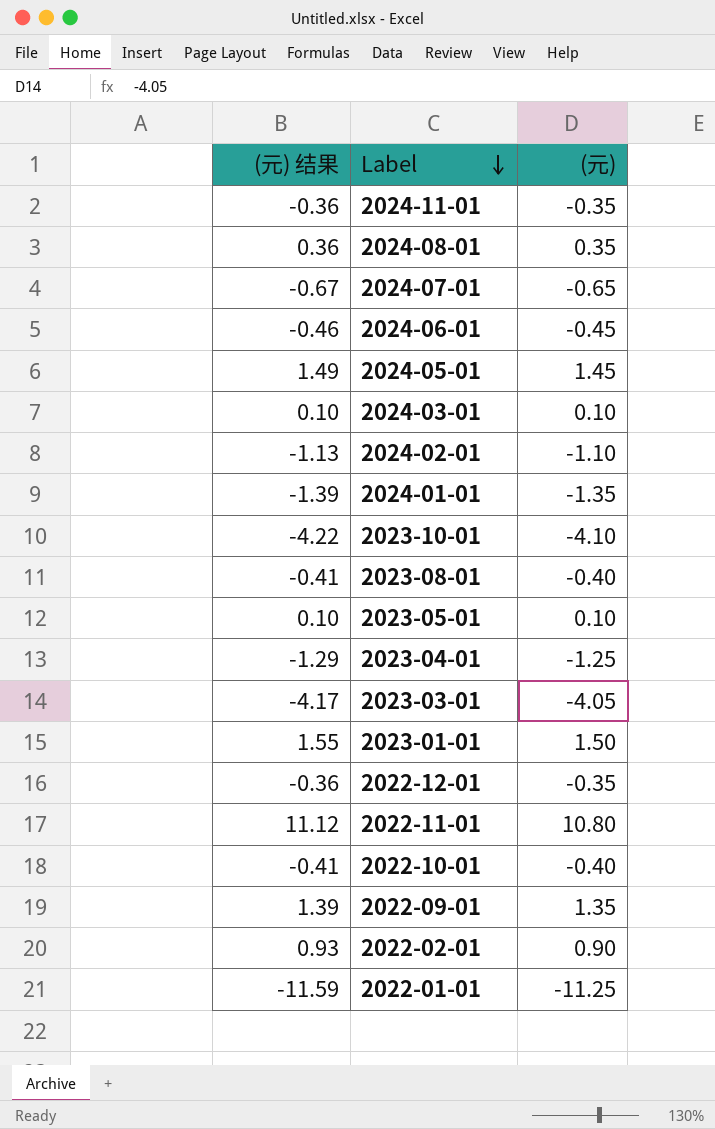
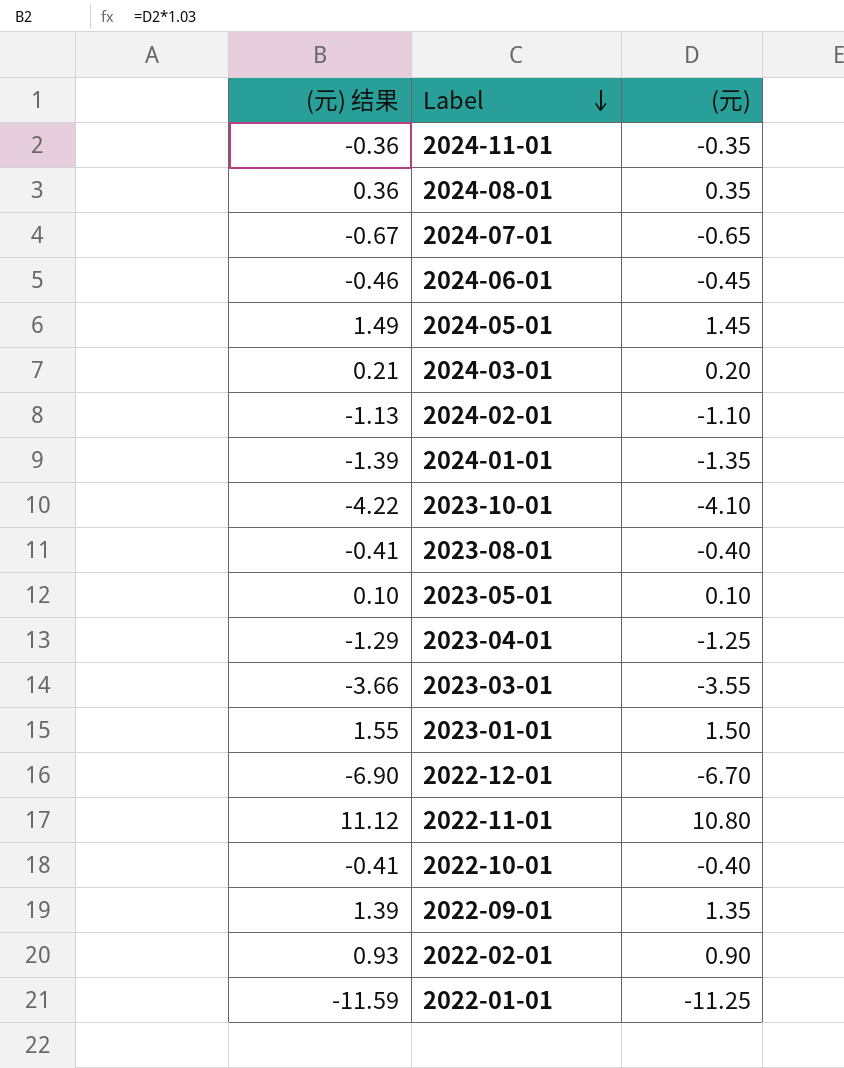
2024-03-01 | (元) 结果: 0.10 -> 0.21
2024-03-01 | (元): 0.10 -> 0.20
2023-03-01 | (元) 结果: -4.17 -> -3.66
2023-03-01 | (元): -4.05 -> -3.55
2022-12-01 | (元) 结果: -0.36 -> -6.90
2022-12-01 | (元): -0.35 -> -6.70

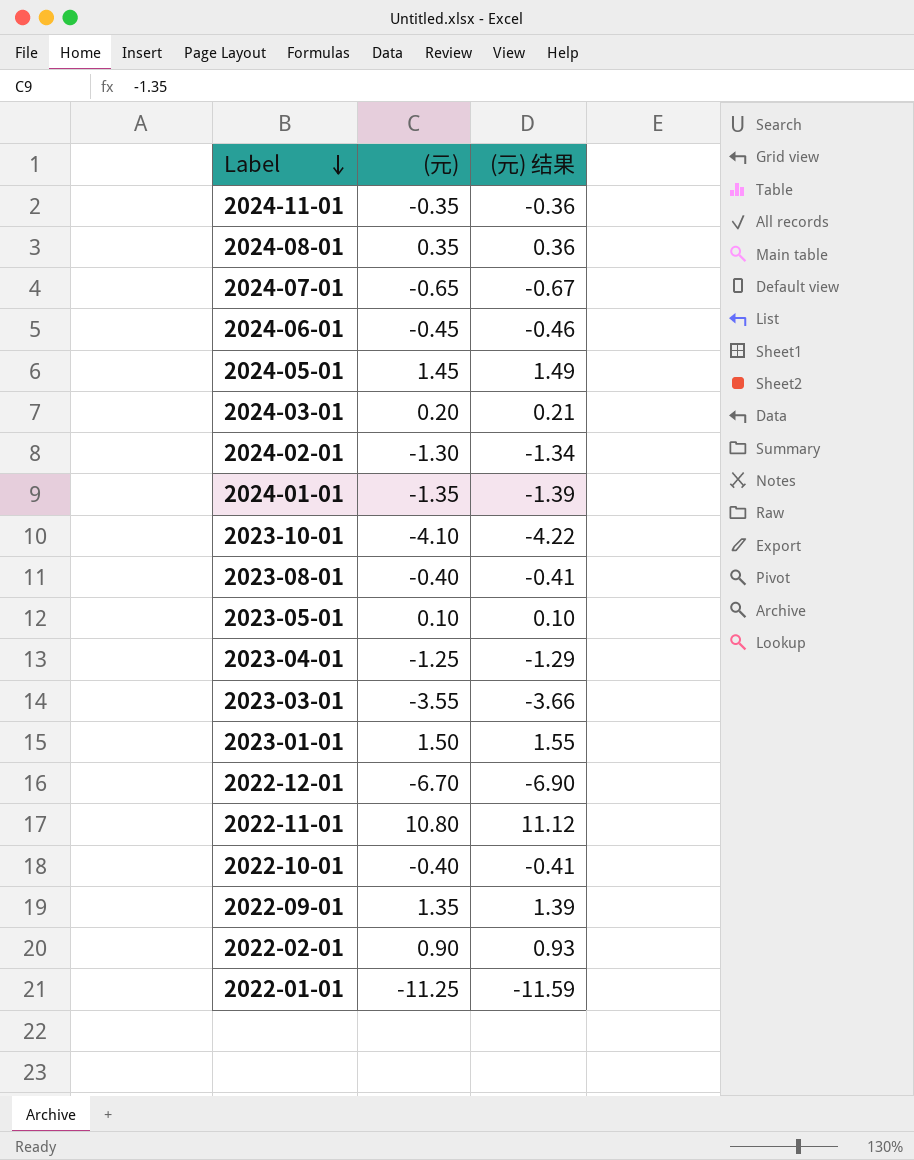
column (元) 结果 | position: 1 -> 3
2024-02-01 | (元): -1.10 -> -1.30
2024-02-01 | (元) 结果: -1.13 -> -1.34

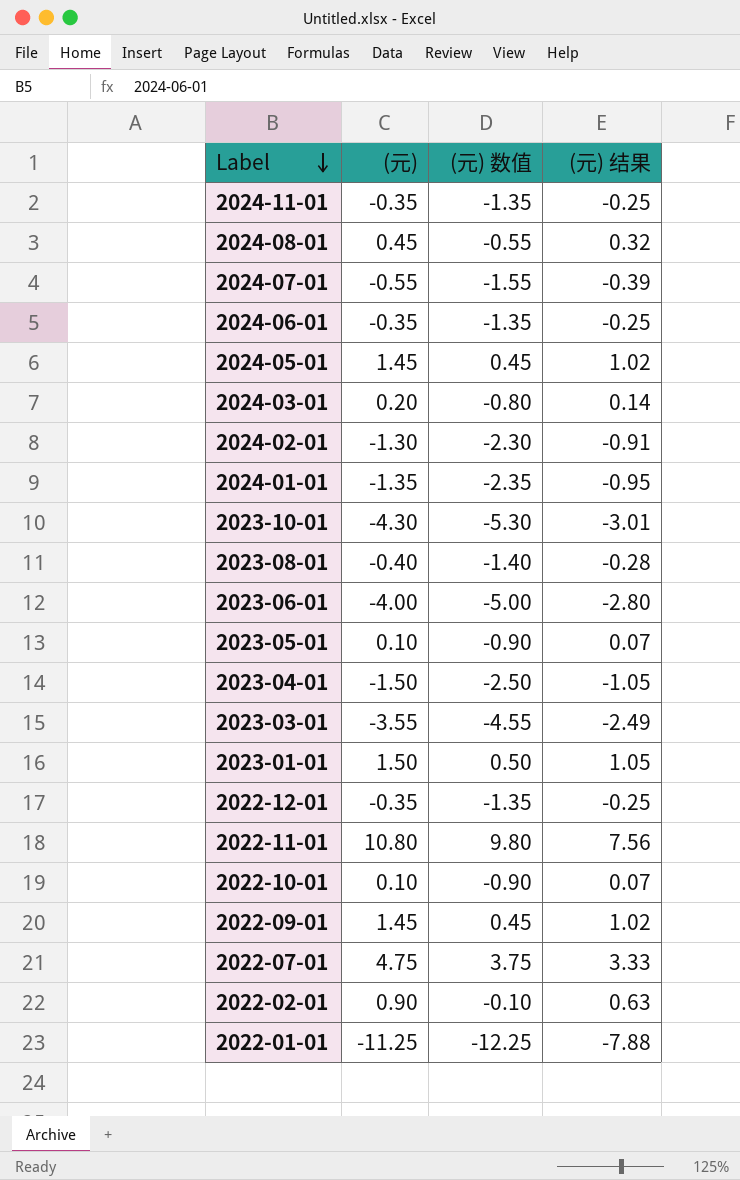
column (元) 数值 | formula: none -> [(元)] - 1
column (元) 结果 | formula: [(元)] * 1.03 -> [(元)] * 0.7
2024-08-01 | (元): 0.35 -> 0.45
2024-07-01 | (元): -0.65 -> -0.55
2024-06-01 | (元): -0.45 -> -0.35
2023-10-01 | (元): -4.10 -> -4.30
row 2023-06-01: none -> -4.00 | -5.00 | -2.80
2023-04-01 | (元): -1.25 -> -1.50
2022-12-01 | (元): -6.70 -> -0.35
2022-10-01 | (元): -0.40 -> 0.10
2022-09-01 | (元): 1.35 -> 1.45
row 2022-07-01: none -> 4.75 | 3.75 | 3.33

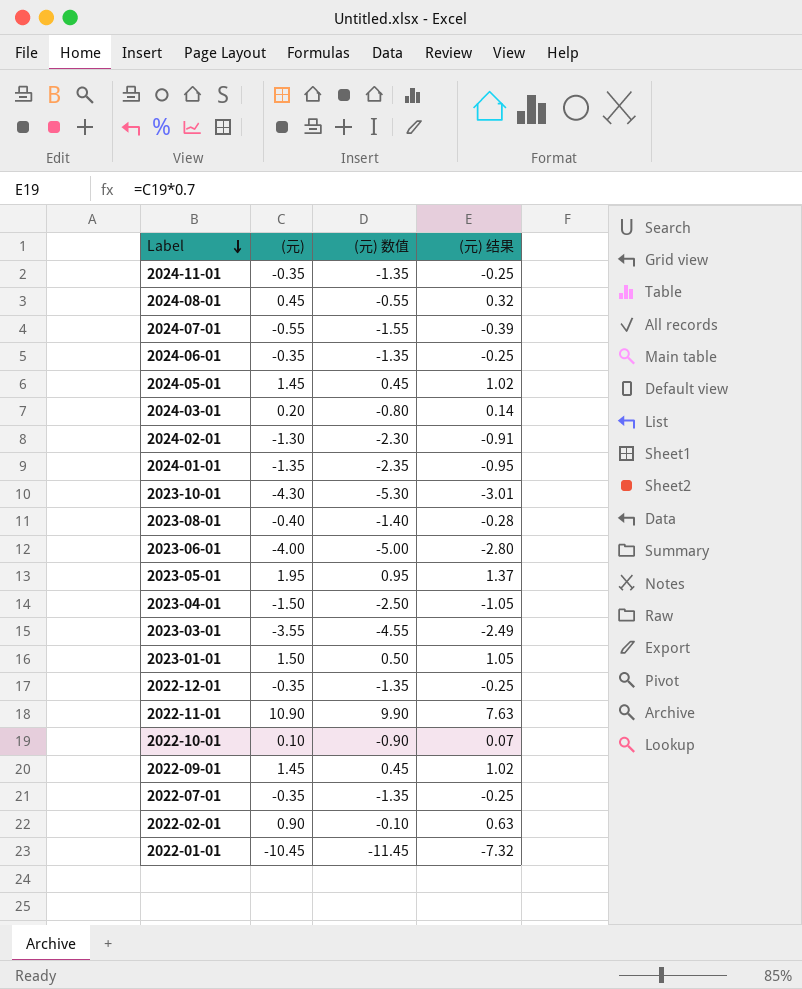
2023-05-01 | (元): 0.10 -> 1.95
2023-05-01 | (元) 数值: -0.90 -> 0.95
2023-05-01 | (元) 结果: 0.07 -> 1.37
2022-11-01 | (元): 10.80 -> 10.90
2022-11-01 | (元) 数值: 9.80 -> 9.90
2022-11-01 | (元) 结果: 7.56 -> 7.63
2022-07-01 | (元): 4.75 -> -0.35
2022-07-01 | (元) 数值: 3.75 -> -1.35
2022-07-01 | (元) 结果: 3.33 -> -0.25
2022-01-01 | (元): -11.25 -> -10.45
2022-01-01 | (元) 数值: -12.25 -> -11.45
2022-01-01 | (元) 结果: -7.88 -> -7.32

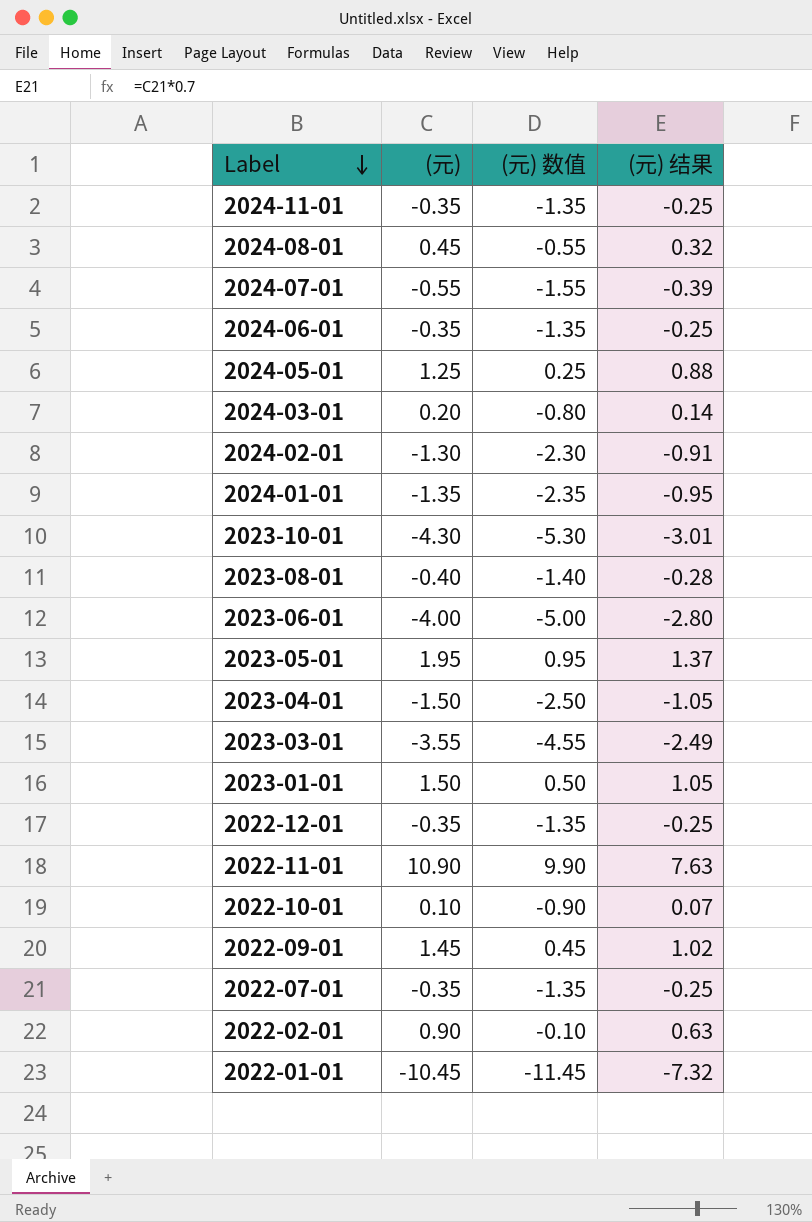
2024-05-01 | (元): 1.45 -> 1.25
2024-05-01 | (元) 数值: 0.45 -> 0.25
2024-05-01 | (元) 结果: 1.02 -> 0.88

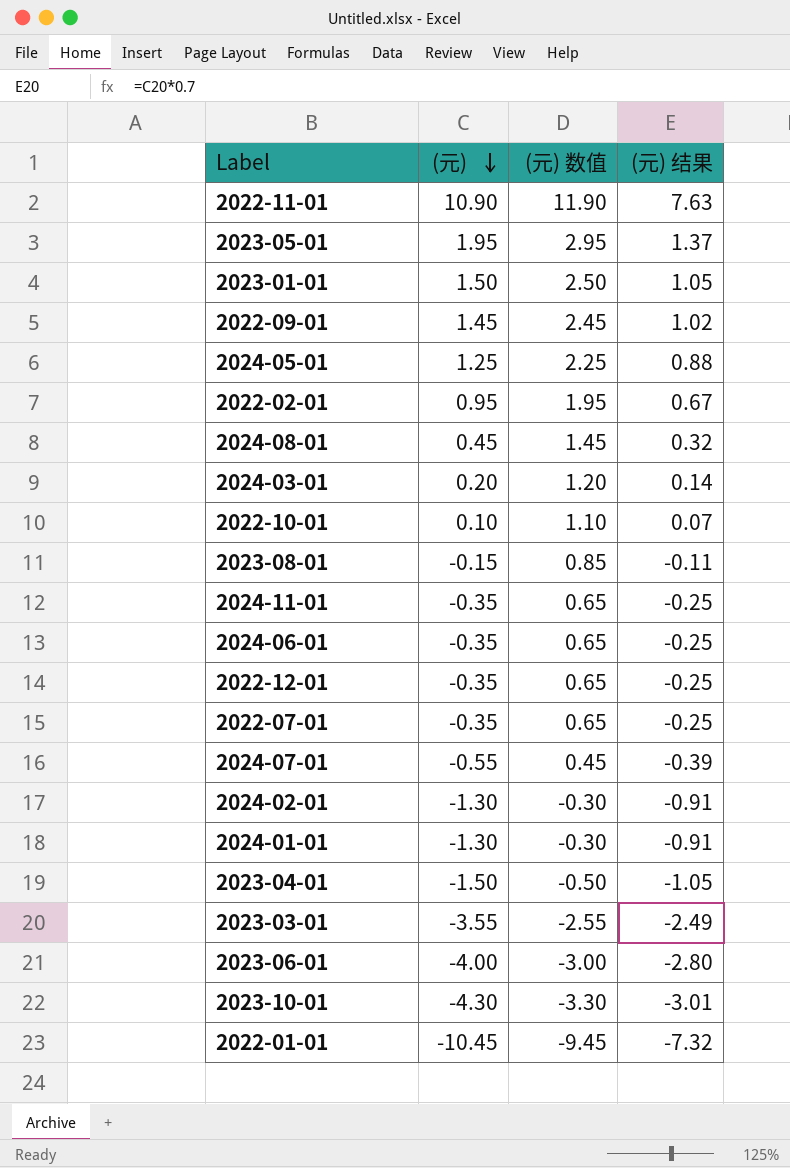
row order: Label descending -> (元) descending
column (元) 数值 | formula: [(元)] - 1 -> [(元)] + 1
2022-02-01 | (元): 0.90 -> 0.95
2022-02-01 | (元) 结果: 0.63 -> 0.67
2023-08-01 | (元): -0.40 -> -0.15
2023-08-01 | (元) 结果: -0.28 -> -0.11
2024-01-01 | (元): -1.35 -> -1.30
2024-01-01 | (元) 结果: -0.95 -> -0.91

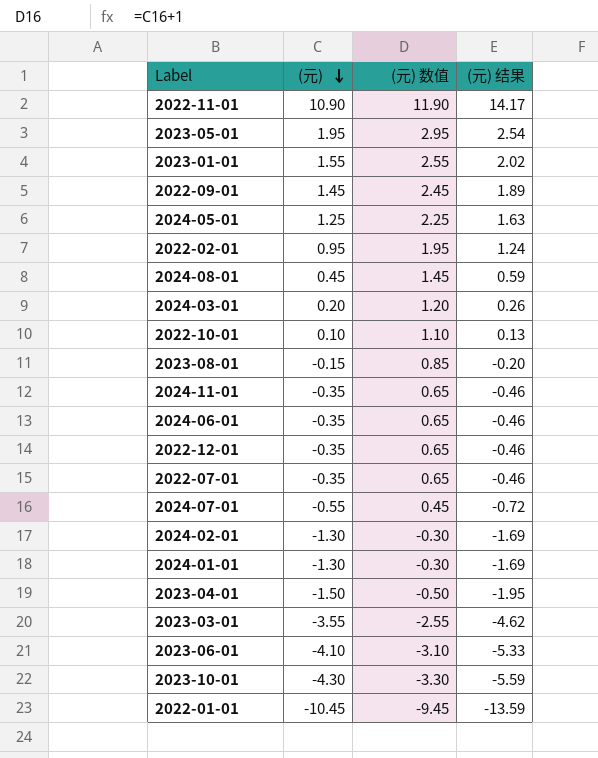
column (元) 结果 | formula: [(元)] * 0.7 -> [(元)] * 1.3
2023-01-01 | (元): 1.50 -> 1.55
2023-01-01 | (元) 数值: 2.50 -> 2.55
2023-06-01 | (元): -4.00 -> -4.10
2023-06-01 | (元) 数值: -3.00 -> -3.10

